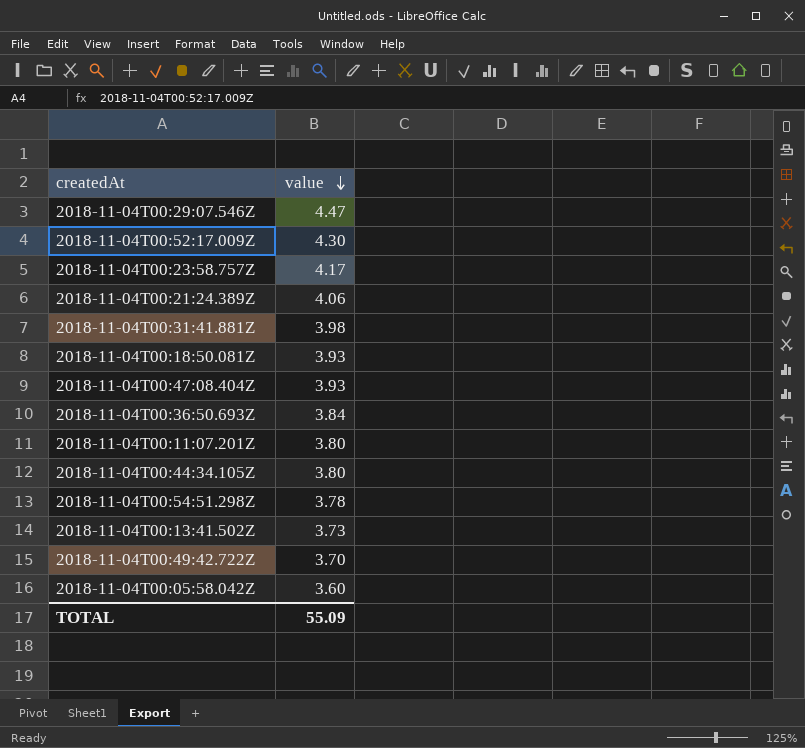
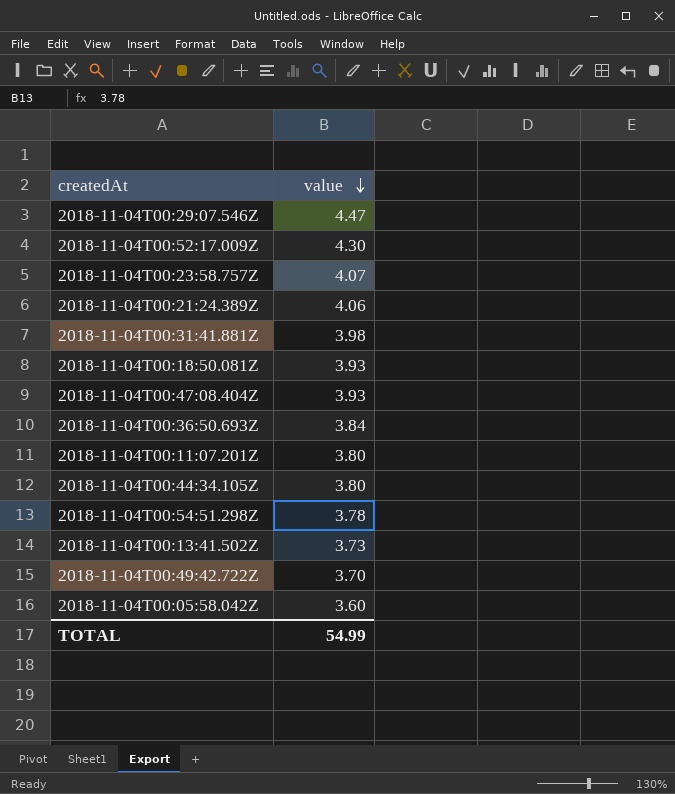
2018-11-04T00:23:58.757Z | value: 4.17 -> 4.07
TOTAL | value: 55.09 -> 54.99

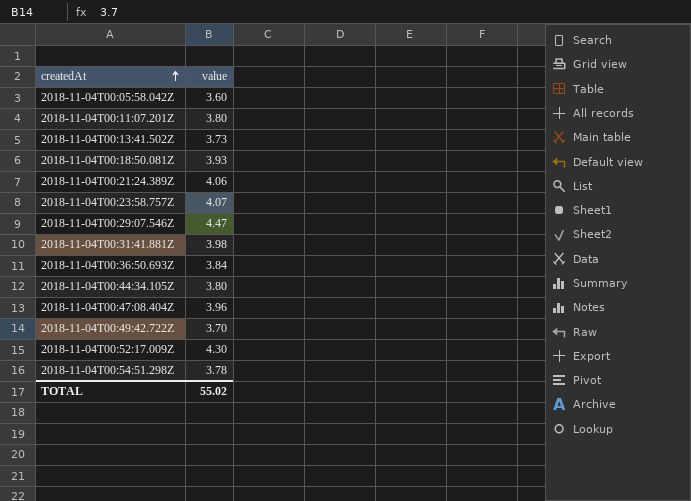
row order: value descending -> createdAt ascending
2018-11-04T00:47:08.404Z | value: 3.93 -> 3.96
TOTAL | value: 54.99 -> 55.02

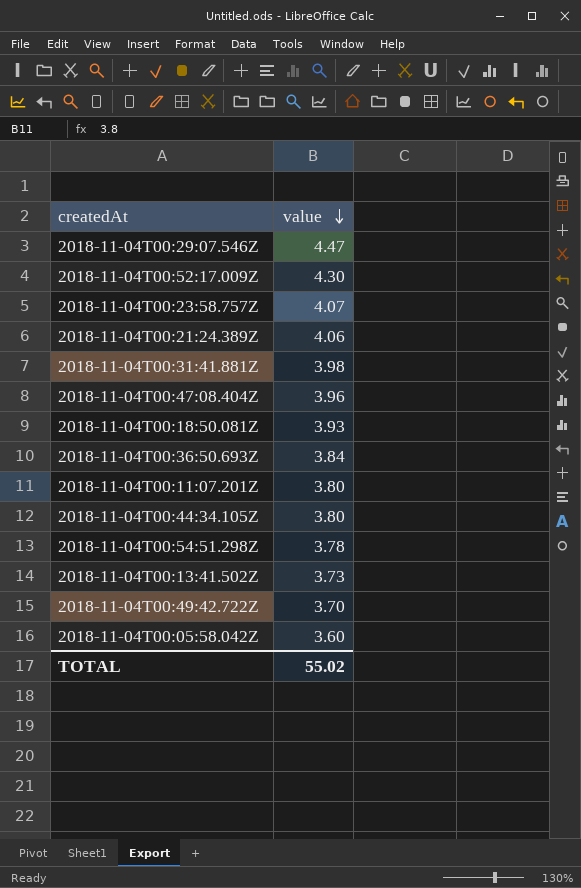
row order: createdAt ascending -> value descending

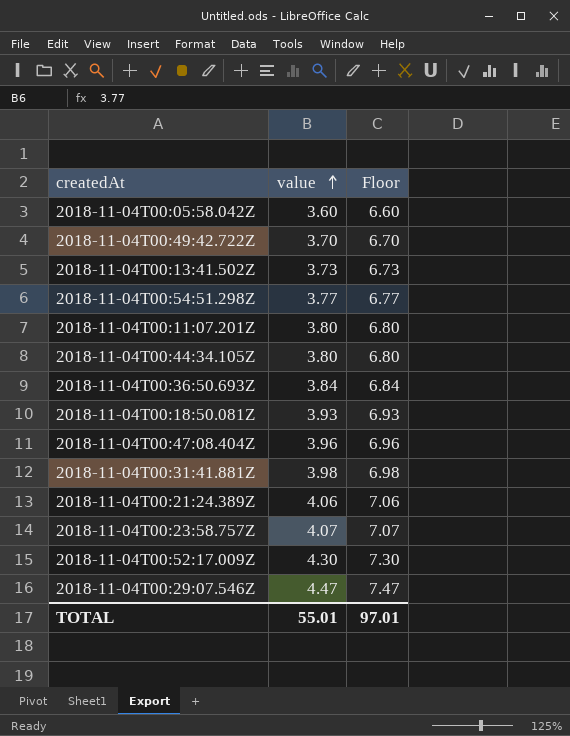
row order: value descending -> value ascending
column Floor | formula: none -> [value] + 3
2018-11-04T00:54:51.298Z | value: 3.78 -> 3.77
TOTAL | value: 55.02 -> 55.01

